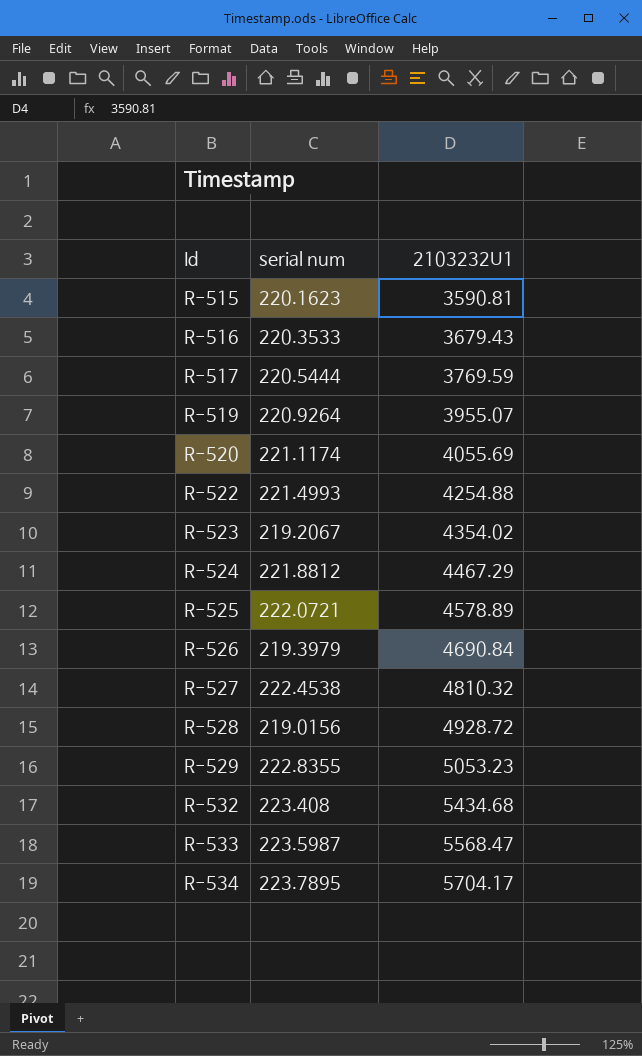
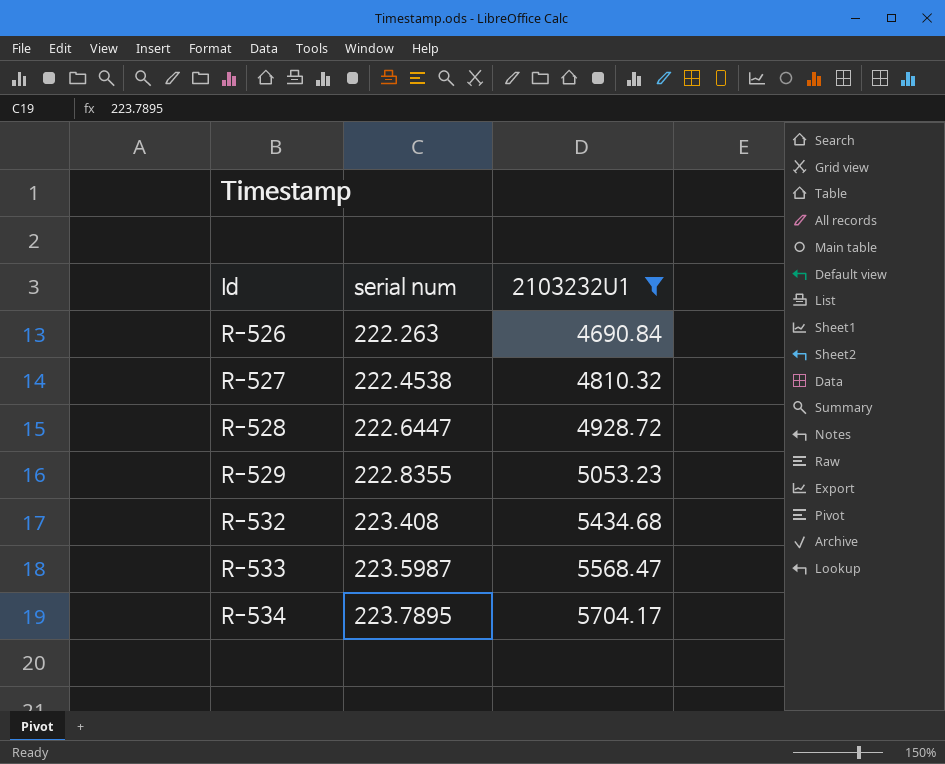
filter: none -> 2103232U1 >= 4690.84
R-526 | serial num: 219.3979 -> 222.263
R-528 | serial num: 219.0156 -> 222.6447

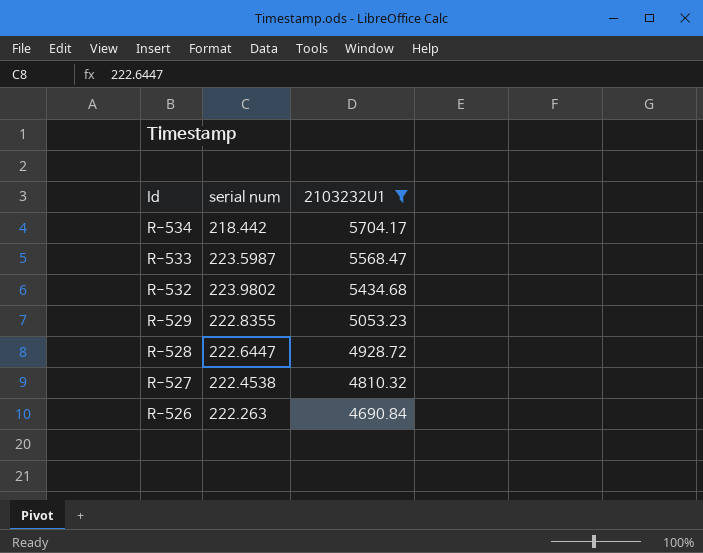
row order: Id ascending -> Id descending
R-534 | serial num: 223.7895 -> 218.442
R-532 | serial num: 223.408 -> 223.9802

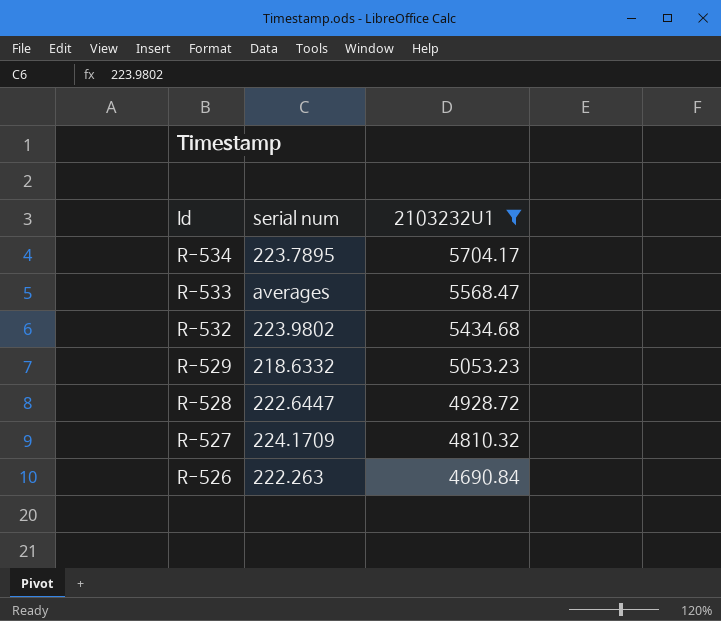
R-534 | serial num: 218.442 -> 223.7895
R-533 | serial num: 223.5987 -> averages
R-529 | serial num: 222.8355 -> 218.6332
R-527 | serial num: 222.4538 -> 224.1709

